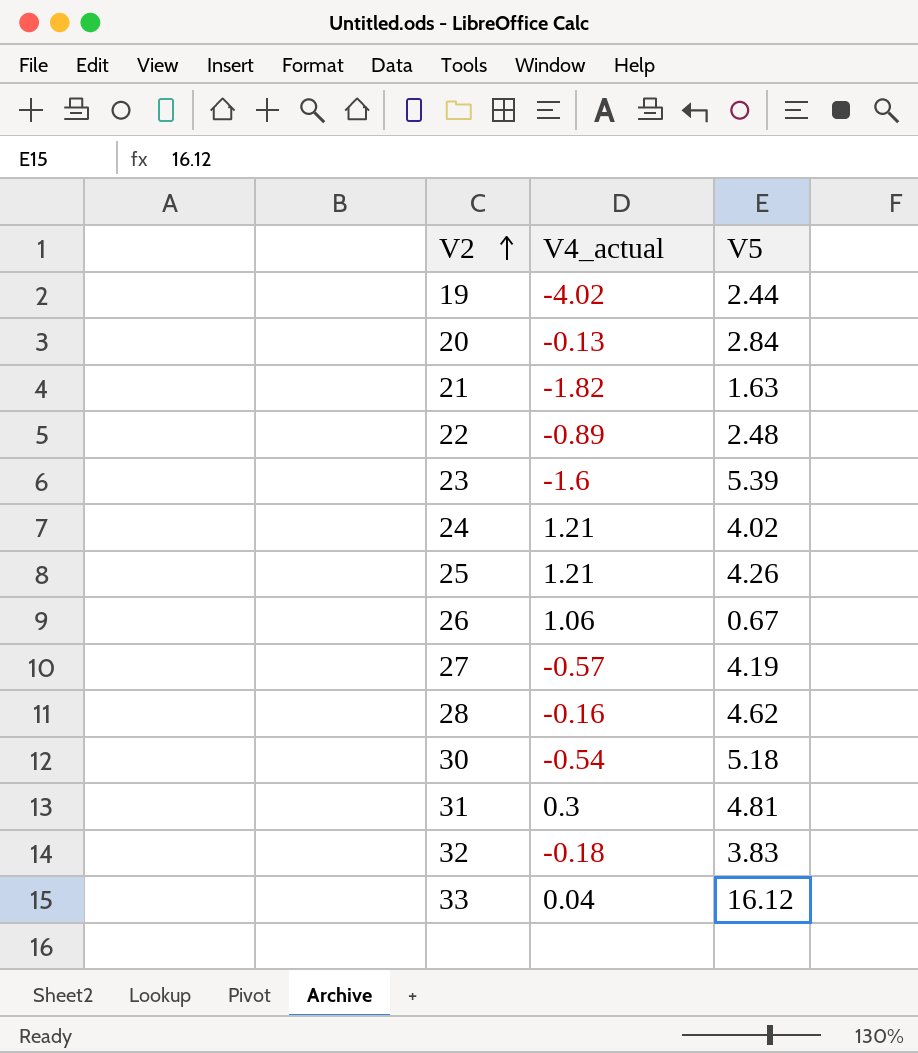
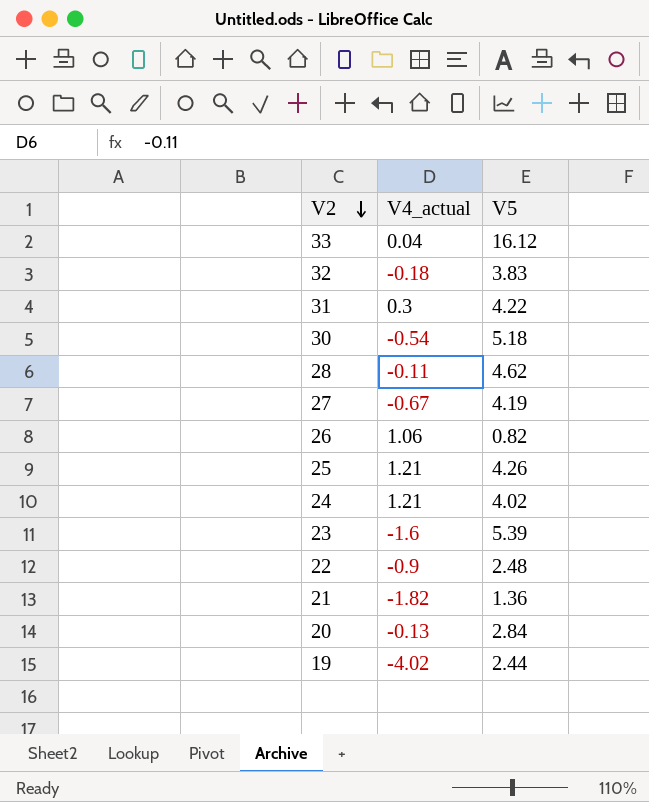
row order: V2 ascending -> V2 descending
31 | V5: 4.81 -> 4.22
28 | V4_actual: -0.16 -> -0.11
27 | V4_actual: -0.57 -> -0.67
26 | V5: 0.67 -> 0.82
22 | V4_actual: -0.89 -> -0.9
21 | V5: 1.63 -> 1.36

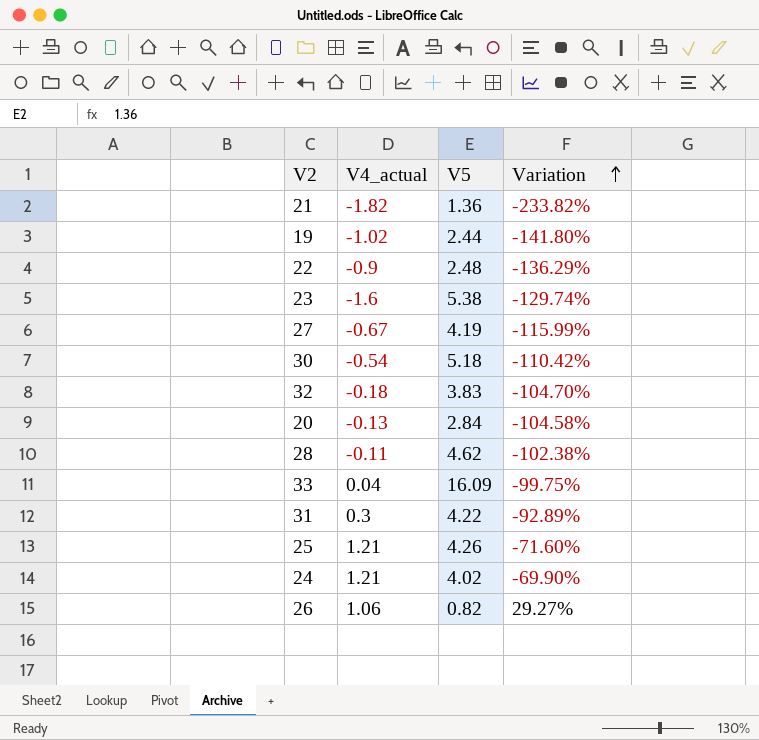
row order: V2 descending -> Variation ascending
column Variation | formula: none -> ([V4_actual] - [V5]) / [V5]
19 | V4_actual: -4.02 -> -1.02
23 | V5: 5.39 -> 5.38
33 | V5: 16.12 -> 16.09

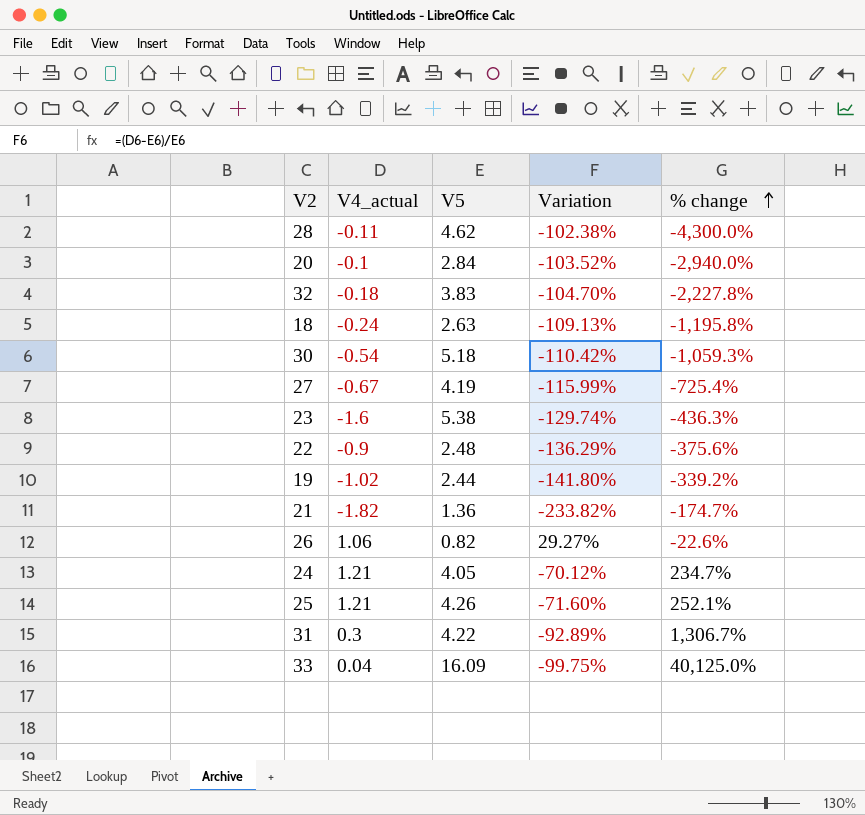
row order: Variation ascending -> % change ascending
column % change | formula: none -> ([V5] - [V4_actual]) / [V4_actual]
20 | V4_actual: -0.13 -> -0.1
20 | Variation: -104.58% -> -103.52%
row 18: none -> -0.24 | 2.63 | -109.13% | -1,195.8%
24 | V5: 4.02 -> 4.05
24 | Variation: -69.90% -> -70.12%

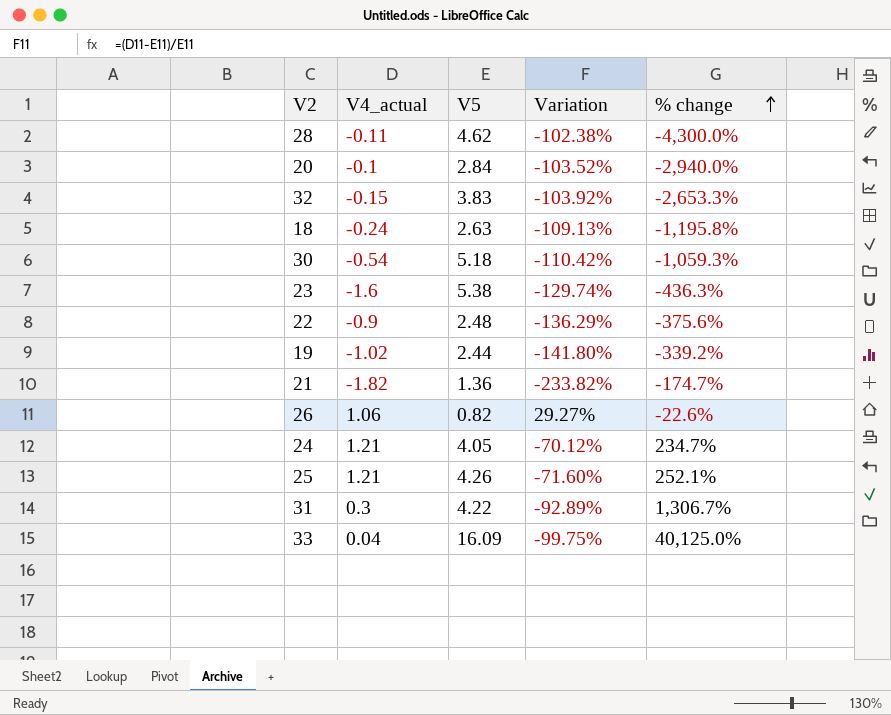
row 27: -0.67 | 4.19 | -115.99% | -725.4% -> none
32 | V4_actual: -0.18 -> -0.15
32 | Variation: -104.70% -> -103.92%
32 | % change: -2,227.8% -> -2,653.3%

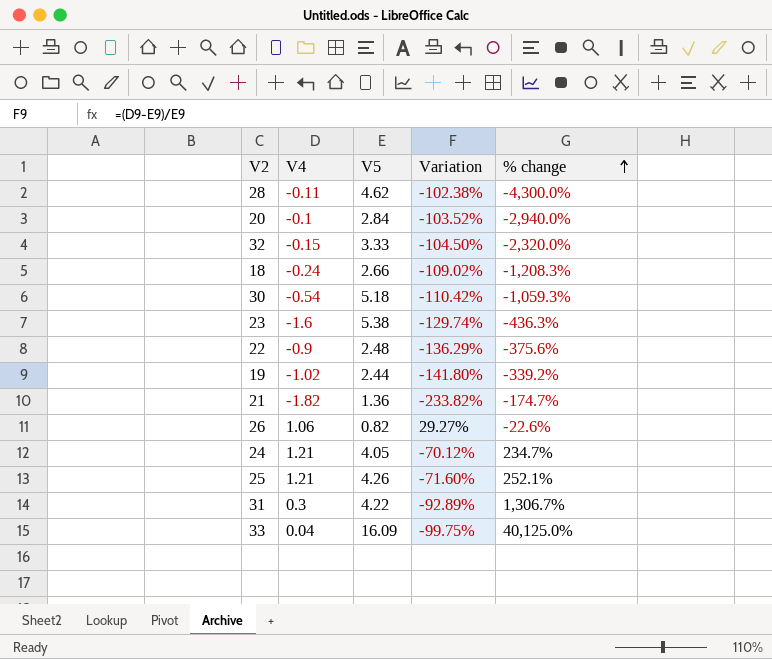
column name: V4_actual -> V4
32 | V5: 3.83 -> 3.33
32 | Variation: -103.92% -> -104.50%
32 | % change: -2,653.3% -> -2,320.0%
18 | V5: 2.63 -> 2.66
18 | Variation: -109.13% -> -109.02%
18 | % change: -1,195.8% -> -1,208.3%

